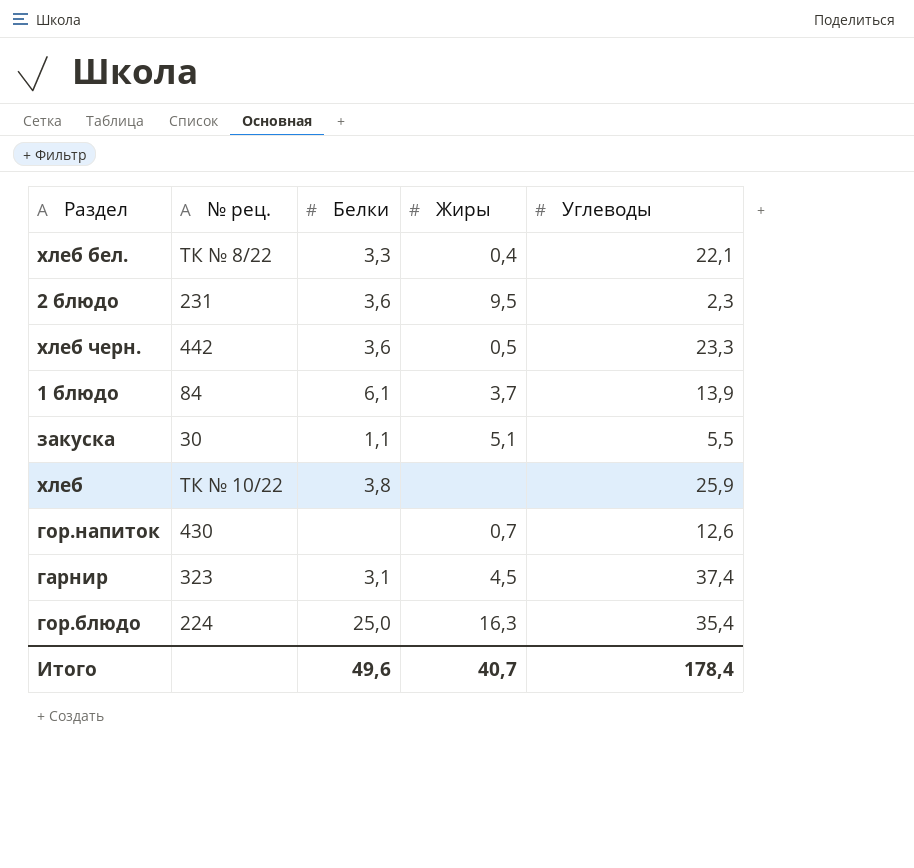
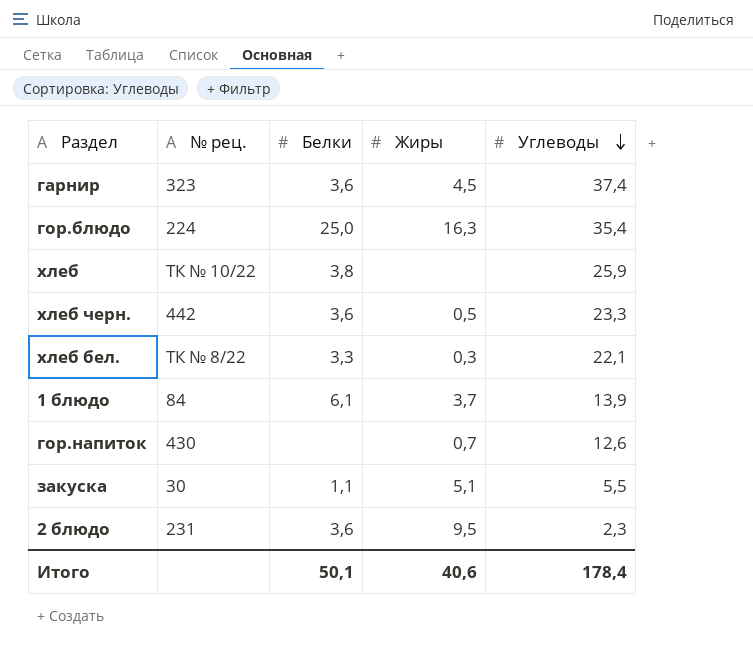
row order: none -> Углеводы descending
гарнир | Белки: 3,1 -> 3,6
хлеб бел. | Жиры: 0,4 -> 0,3
Итого | Белки: 49,6 -> 50,1
Итого | Жиры: 40,7 -> 40,6

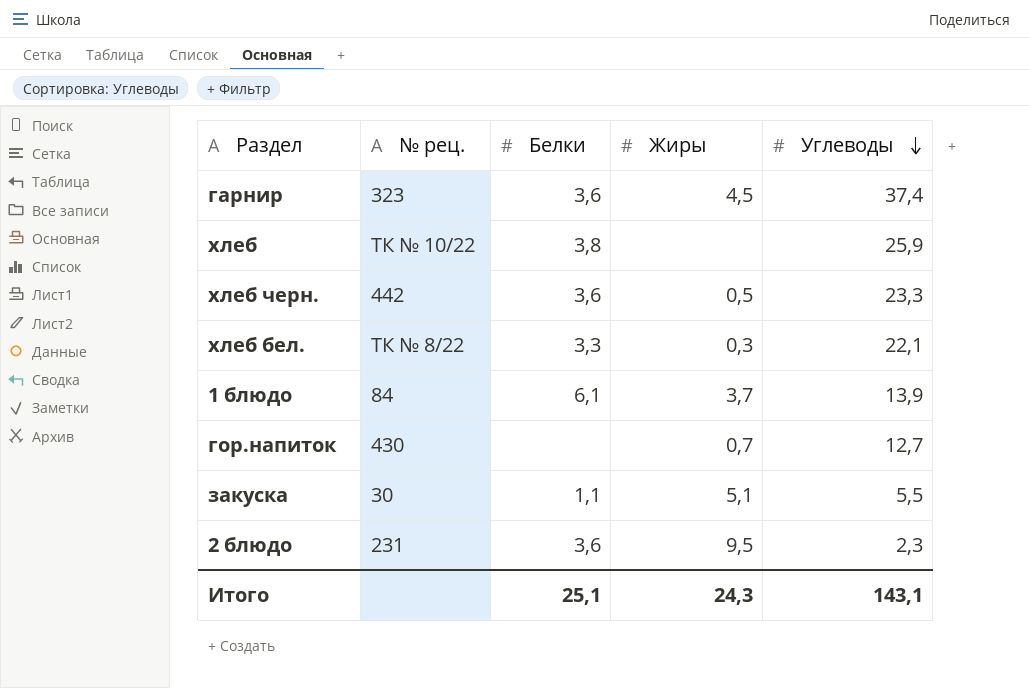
row гор.блюдо: 224 | 25,0 | 16,3 | 35,4 -> none
гор.напиток | Углеводы: 12,6 -> 12,7
Итого | Белки: 50,1 -> 25,1
Итого | Жиры: 40,6 -> 24,3
Итого | Углеводы: 178,4 -> 143,1

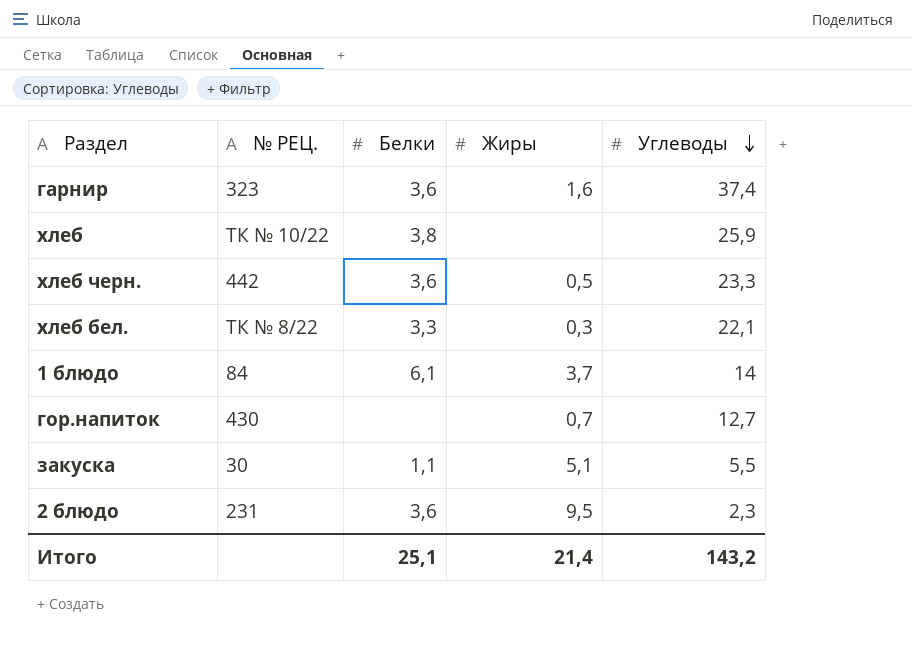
column name: № рец. -> № РЕЦ.
гарнир | Жиры: 4,5 -> 1,6
1 блюдо | Углеводы: 13,9 -> 14
Итого | Жиры: 24,3 -> 21,4
Итого | Углеводы: 143,1 -> 143,2

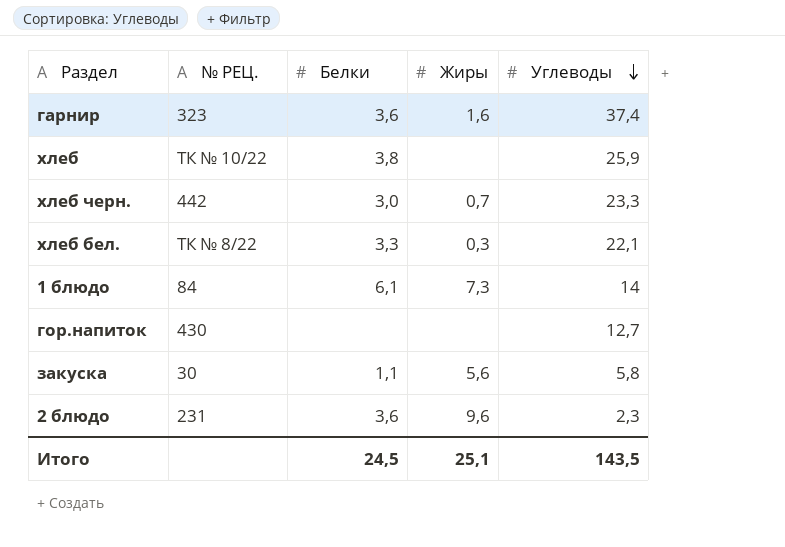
хлеб черн. | Белки: 3,6 -> 3,0
хлеб черн. | Жиры: 0,5 -> 0,7
1 блюдо | Жиры: 3,7 -> 7,3
гор.напиток | Жиры: 0,7 -> none
закуска | Жиры: 5,1 -> 5,6
закуска | Углеводы: 5,5 -> 5,8
2 блюдо | Жиры: 9,5 -> 9,6
Итого | Белки: 25,1 -> 24,5
Итого | Жиры: 21,4 -> 25,1
Итого | Углеводы: 143,2 -> 143,5

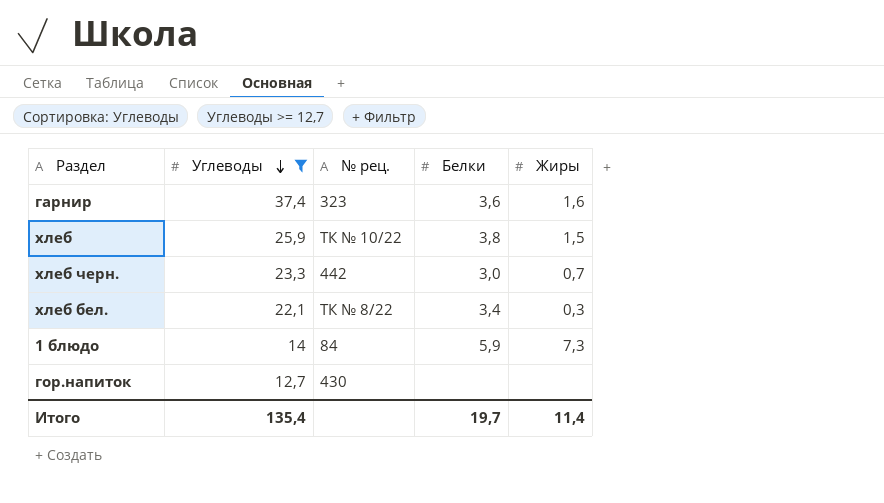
filter: none -> Углеводы >= 12,7
column Углеводы | position: 5 -> 2
column name: № РЕЦ. -> № рец.
хлеб | Жиры: none -> 1,5
хлеб бел. | Белки: 3,3 -> 3,4
1 блюдо | Белки: 6,1 -> 5,9
Итого | Углеводы: 143,5 -> 135,4
Итого | Белки: 24,5 -> 19,7
Итого | Жиры: 25,1 -> 11,4

